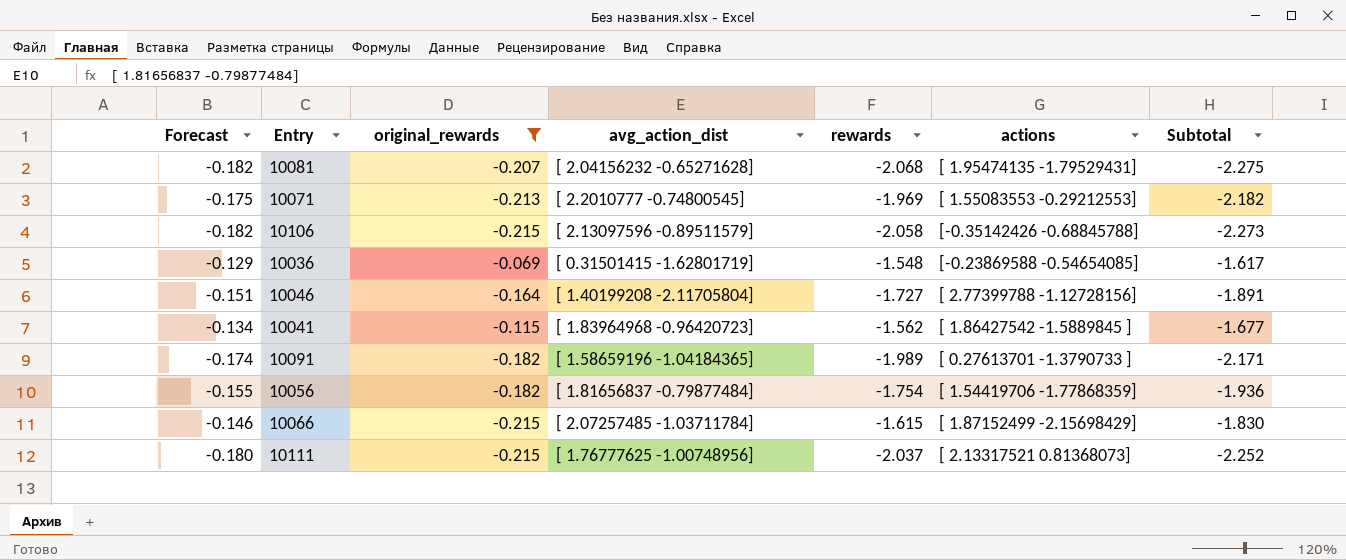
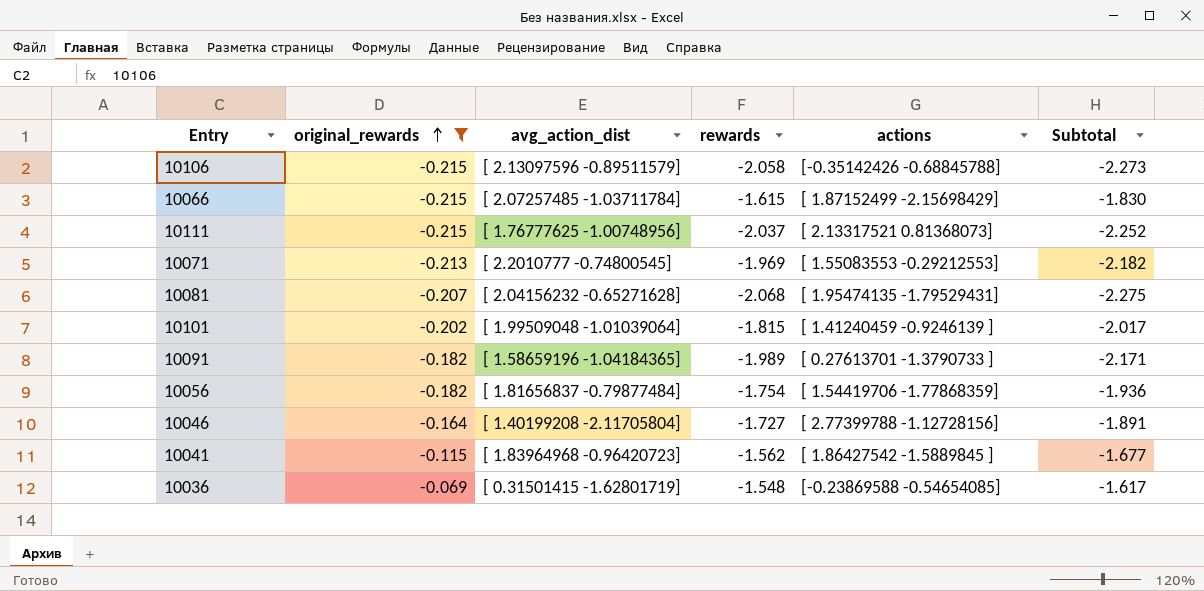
row order: none -> original_rewards ascending
column Forecast | formula: [Subtotal] * 0.08 -> none
row 10101: none -> -0.202 | [ 1.99509048 -1.01039064] | -1.815 | [ 1.41240459 -0.9246139 ] | -2.017

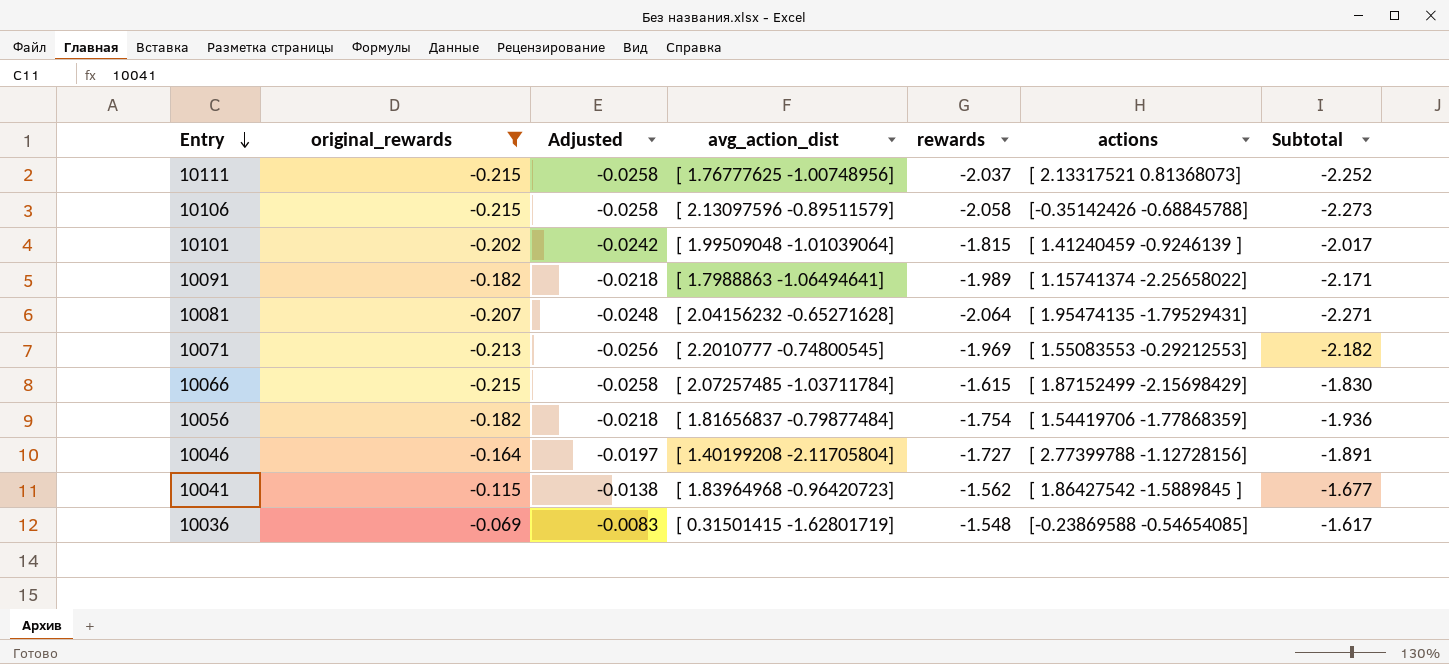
row order: original_rewards ascending -> Entry descending
column Adjusted | formula: none -> [original_rewards] * 0.12
10091 | avg_action_dist: [ 1.58659196 -1.04184365] -> [ 1.7988863 -1.06494641]
10091 | actions: [ 0.27613701 -1.3790733 ] -> [ 1.15741374 -2.25658022]
10081 | rewards: -2.068 -> -2.064
10081 | Subtotal: -2.275 -> -2.271

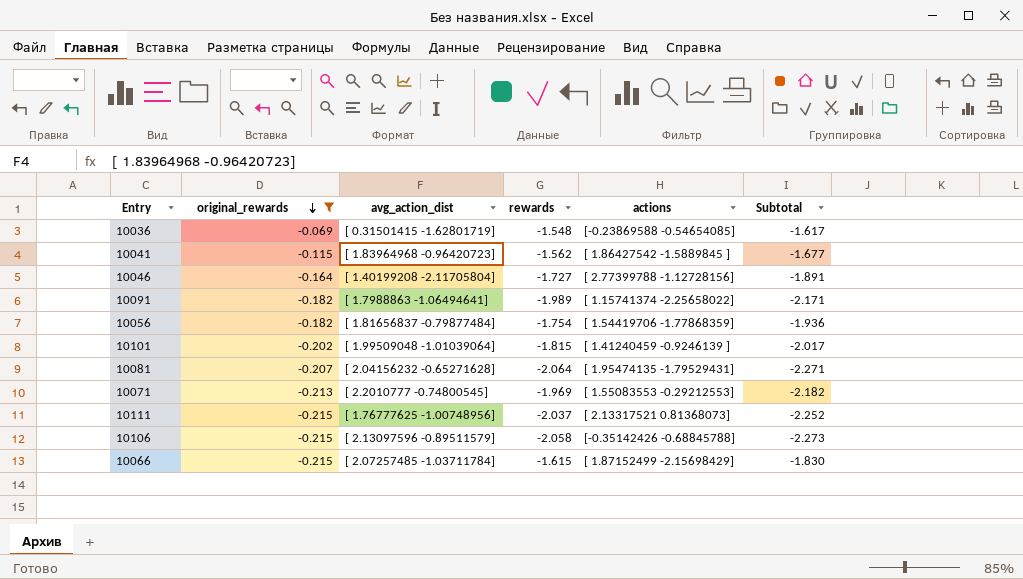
row order: Entry descending -> original_rewards descending
column Adjusted | formula: [original_rewards] * 0.12 -> none

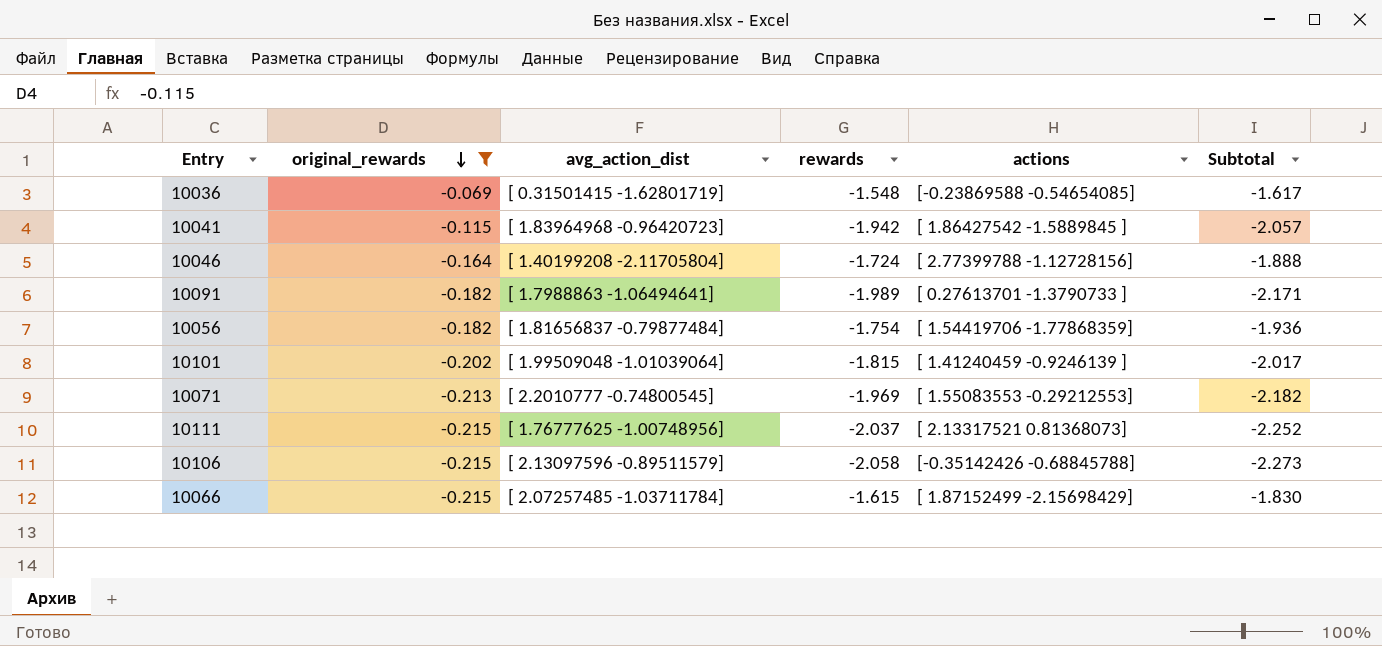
row 10081: -0.207 | [ 2.04156232 -0.65271628] | -2.064 | [ 1.95474135 -1.79529431] | -2.271 -> none
10041 | rewards: -1.562 -> -1.942
10041 | Subtotal: -1.677 -> -2.057
10046 | rewards: -1.727 -> -1.724
10046 | Subtotal: -1.891 -> -1.888
10091 | actions: [ 1.15741374 -2.25658022] -> [ 0.27613701 -1.3790733 ]

